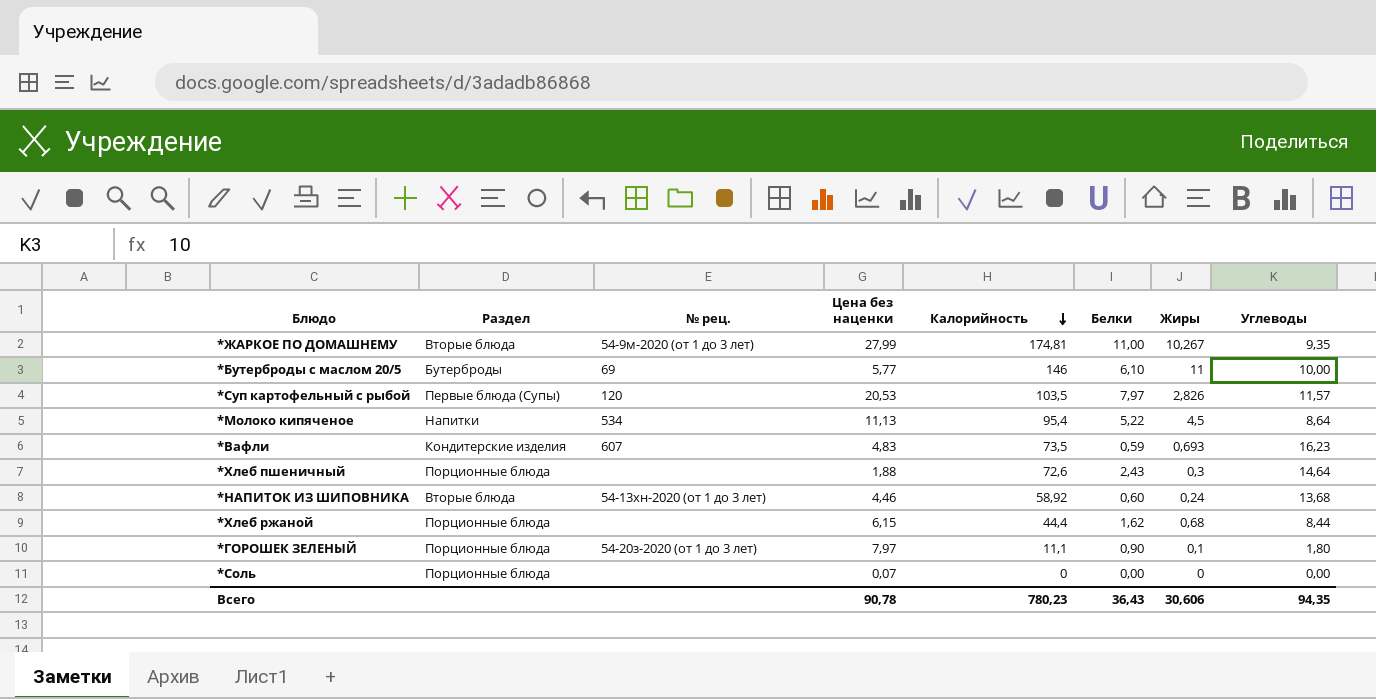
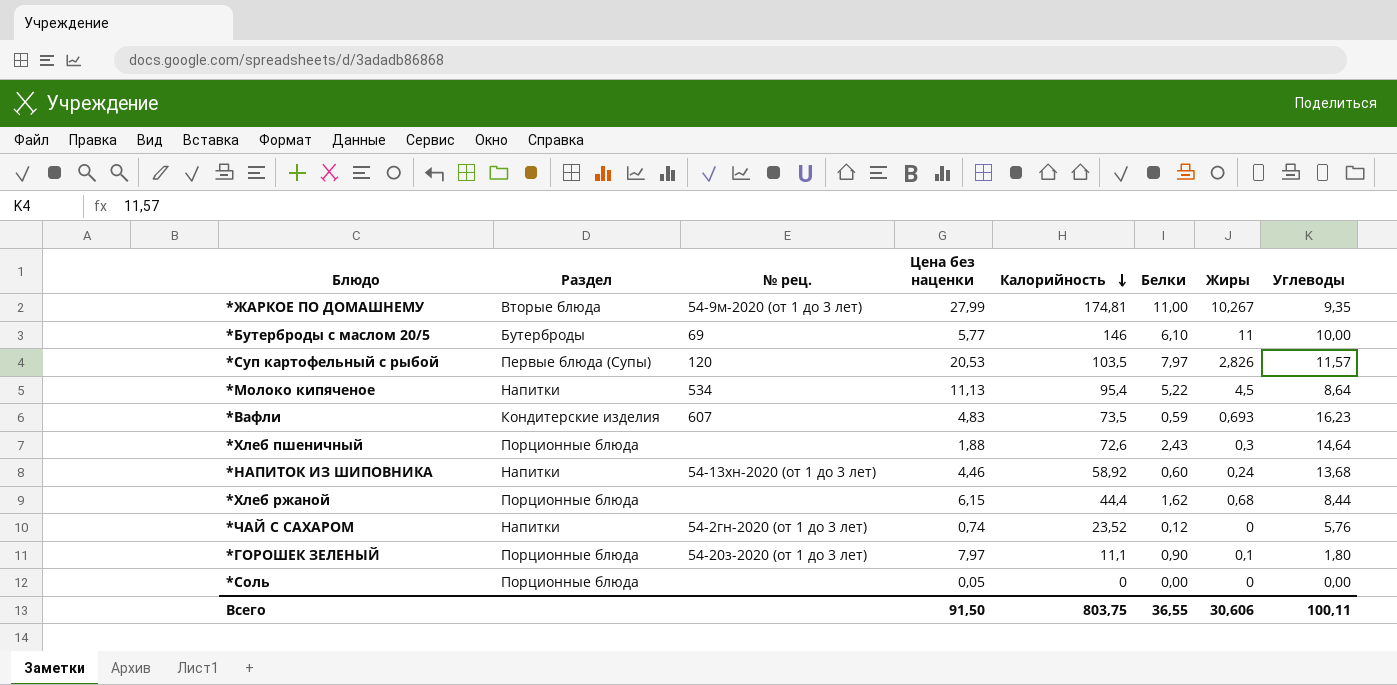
*НАПИТОК ИЗ ШИПОВНИКА | Раздел: Вторые блюда -> Напитки
row *ЧАЙ С САХАРОМ: none -> Напитки | 54-2гн-2020 (от 1 до 3 лет) | 0,74 | 23,52 | 0,12 | 0 | 5,76
*Соль | Цена без наценки: 0,07 -> 0,05
Всего | Цена без наценки: 90,78 -> 91,50
Всего | Калорийность: 780,23 -> 803,75
Всего | Белки: 36,43 -> 36,55
Всего | Углеводы: 94,35 -> 100,11

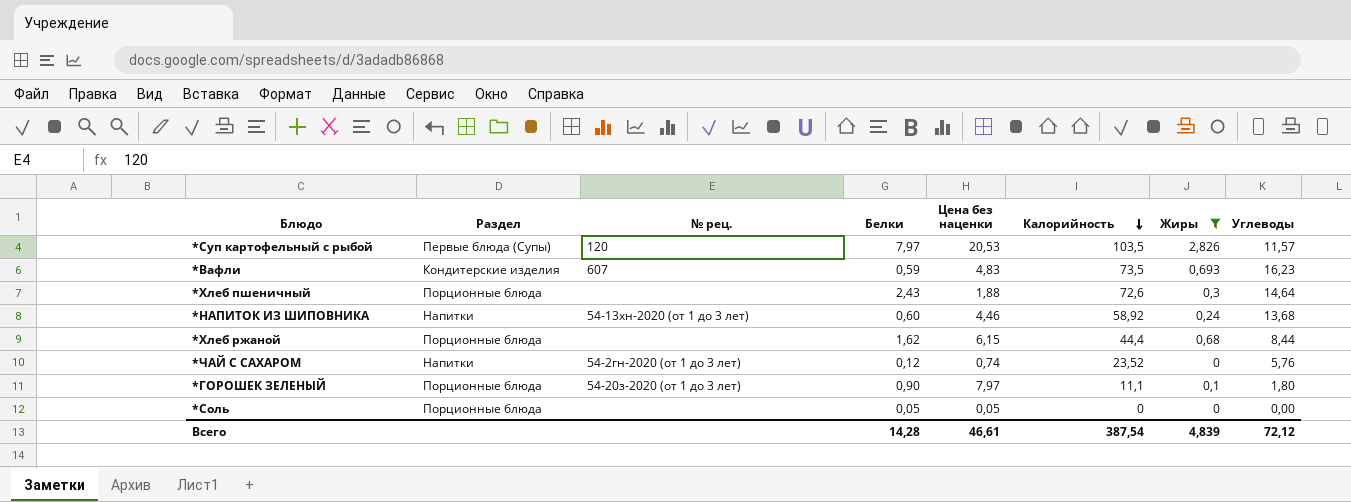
filter: none -> Жиры <= 2,826
column Белки | position: 6 -> 4
*Соль | Белки: 0,00 -> 0,05
Всего | Белки: 36,55 -> 14,28
Всего | Цена без наценки: 91,50 -> 46,61
Всего | Калорийность: 803,75 -> 387,54
Всего | Жиры: 30,606 -> 4,839
Всего | Углеводы: 100,11 -> 72,12

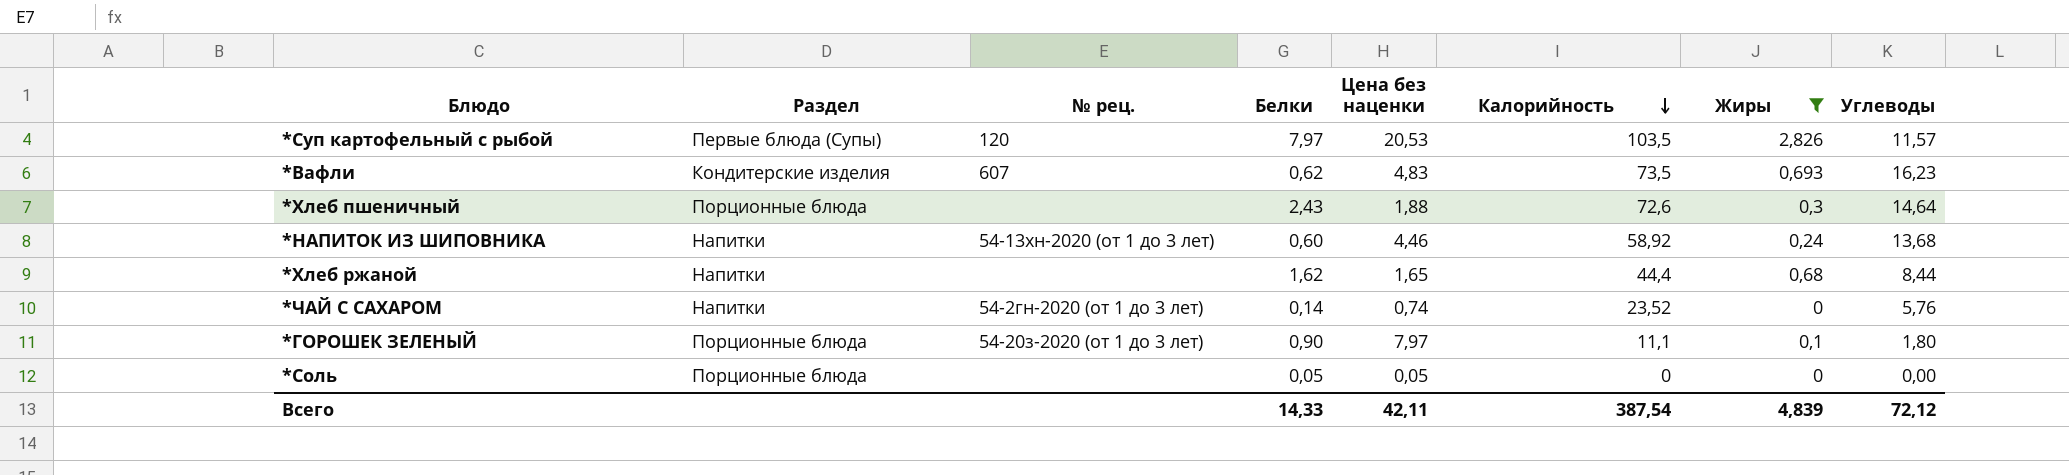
*Вафли | Белки: 0,59 -> 0,62
*Хлеб ржаной | Раздел: Порционные блюда -> Напитки
*Хлеб ржаной | Цена без наценки: 6,15 -> 1,65
*ЧАЙ С САХАРОМ | Белки: 0,12 -> 0,14
Всего | Белки: 14,28 -> 14,33
Всего | Цена без наценки: 46,61 -> 42,11

